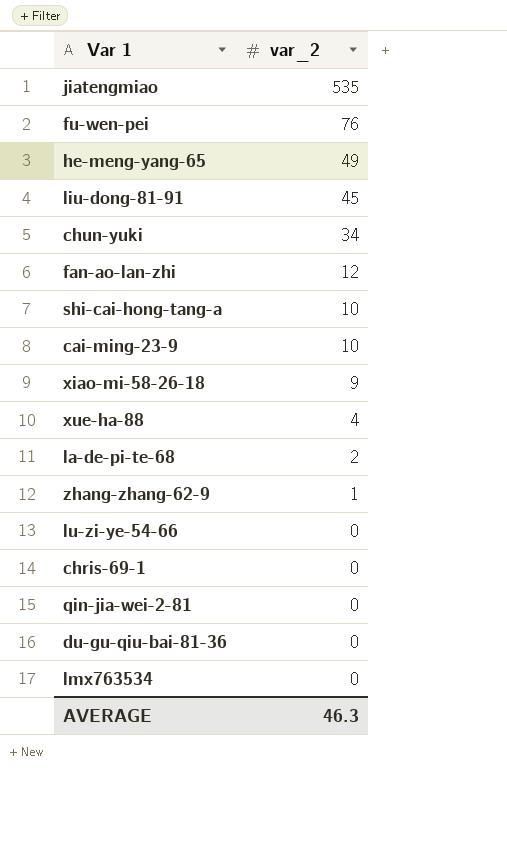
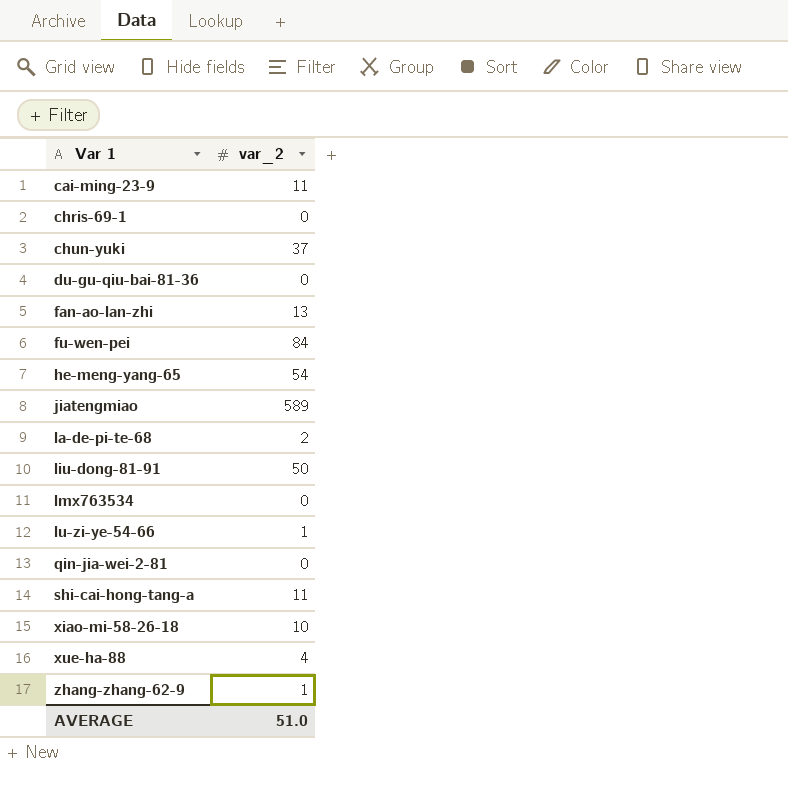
row order: var_2 descending -> Var 1 ascending
cai-ming-23-9 | var_2: 10 -> 11
chun-yuki | var_2: 34 -> 37
fan-ao-lan-zhi | var_2: 12 -> 13
fu-wen-pei | var_2: 76 -> 84
he-meng-yang-65 | var_2: 49 -> 54
jiatengmiao | var_2: 535 -> 589
liu-dong-81-91 | var_2: 45 -> 50
lu-zi-ye-54-66 | var_2: 0 -> 1
shi-cai-hong-tang-a | var_2: 10 -> 11
xiao-mi-58-26-18 | var_2: 9 -> 10
AVERAGE | var_2: 46.3 -> 51.0

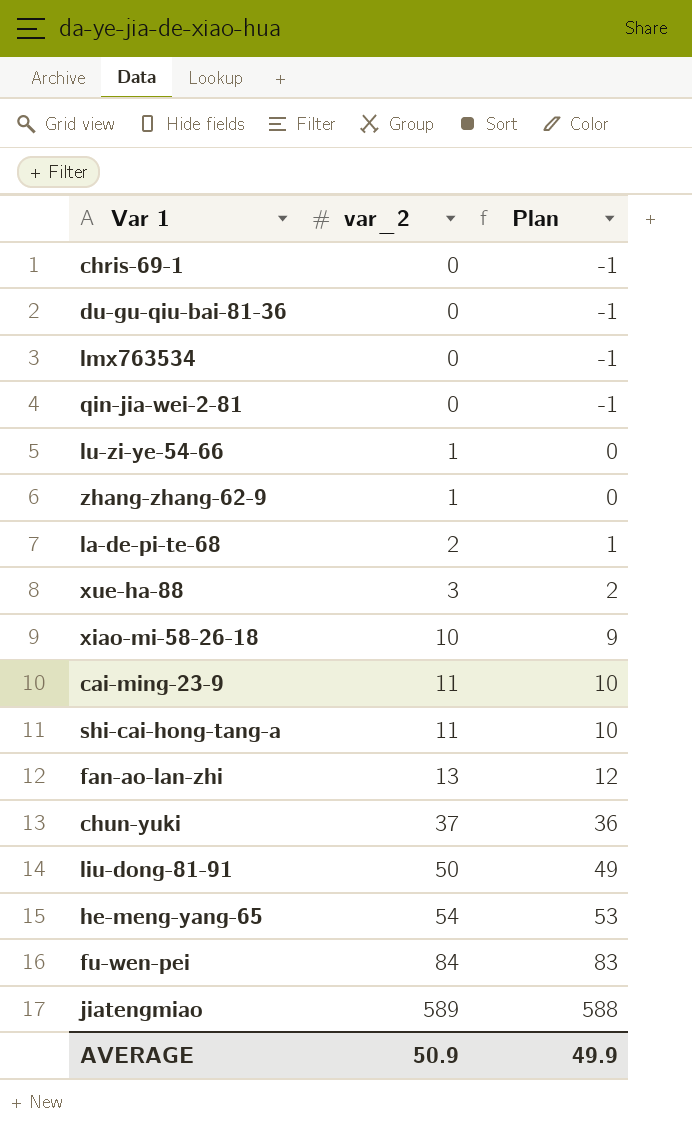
row order: Var 1 ascending -> var_2 ascending
column Plan | formula: none -> [var_2] - 1
xue-ha-88 | var_2: 4 -> 3
AVERAGE | var_2: 51.0 -> 50.9

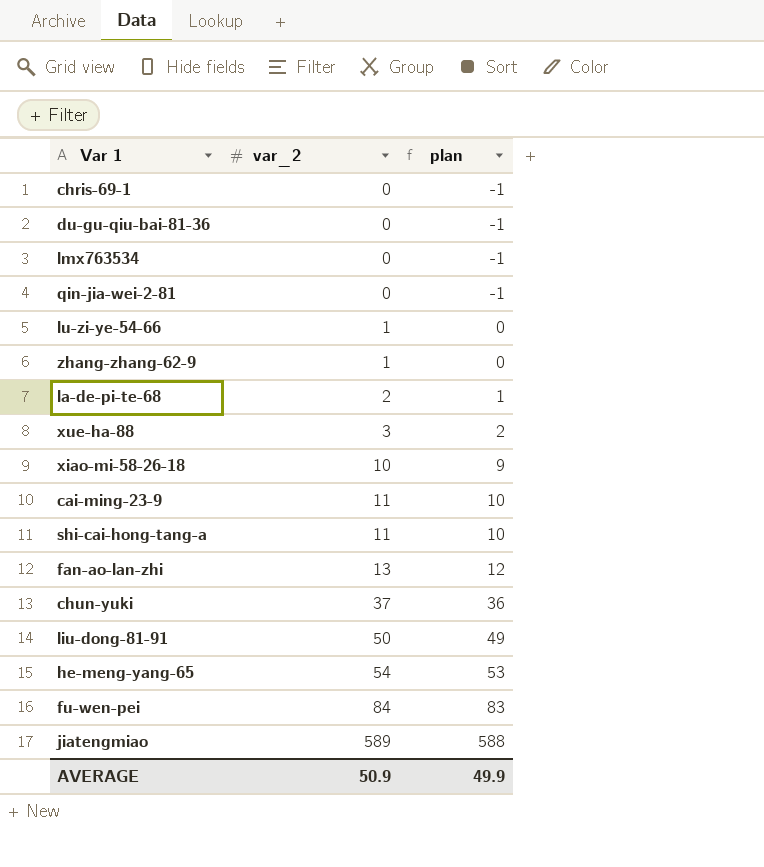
column name: Plan -> plan

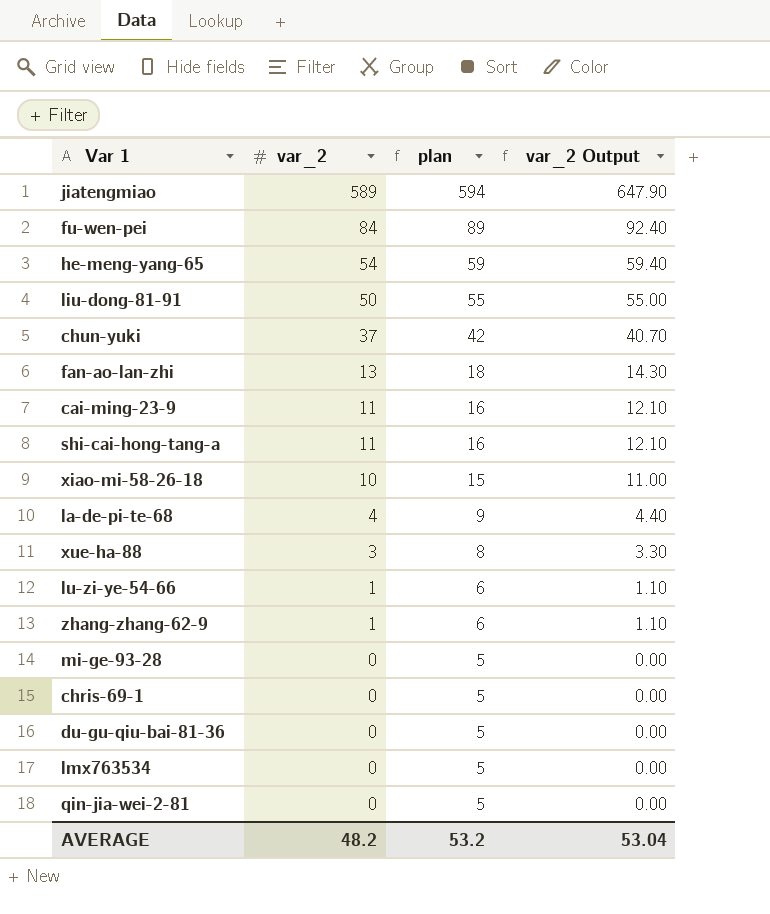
row order: var_2 ascending -> var_2 descending
column plan | formula: [var_2] - 1 -> [var_2] + 5
column var_2 Output | formula: none -> [var_2] * 1.1
la-de-pi-te-68 | var_2: 2 -> 4
row mi-ge-93-28: none -> 0 | 5 | 0.00
AVERAGE | var_2: 50.9 -> 48.2
AVERAGE | plan: 49.9 -> 53.2

